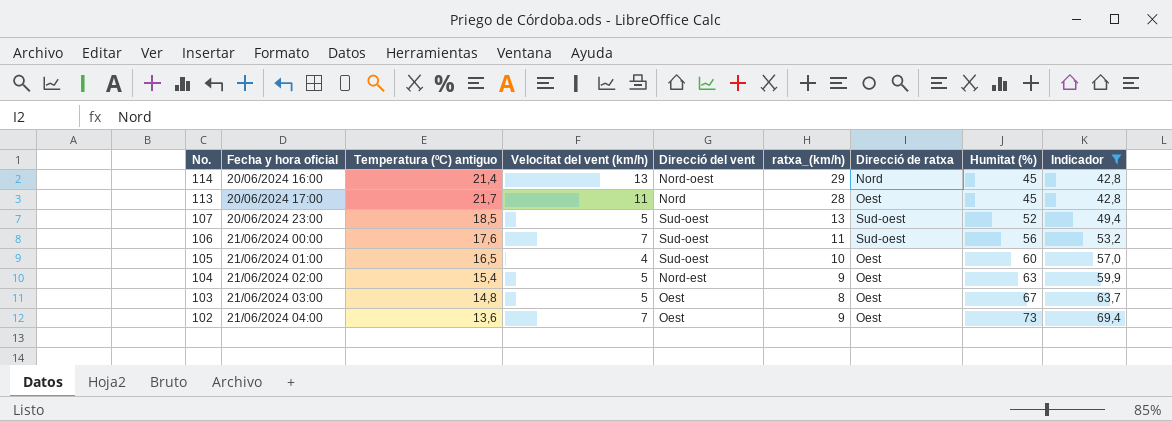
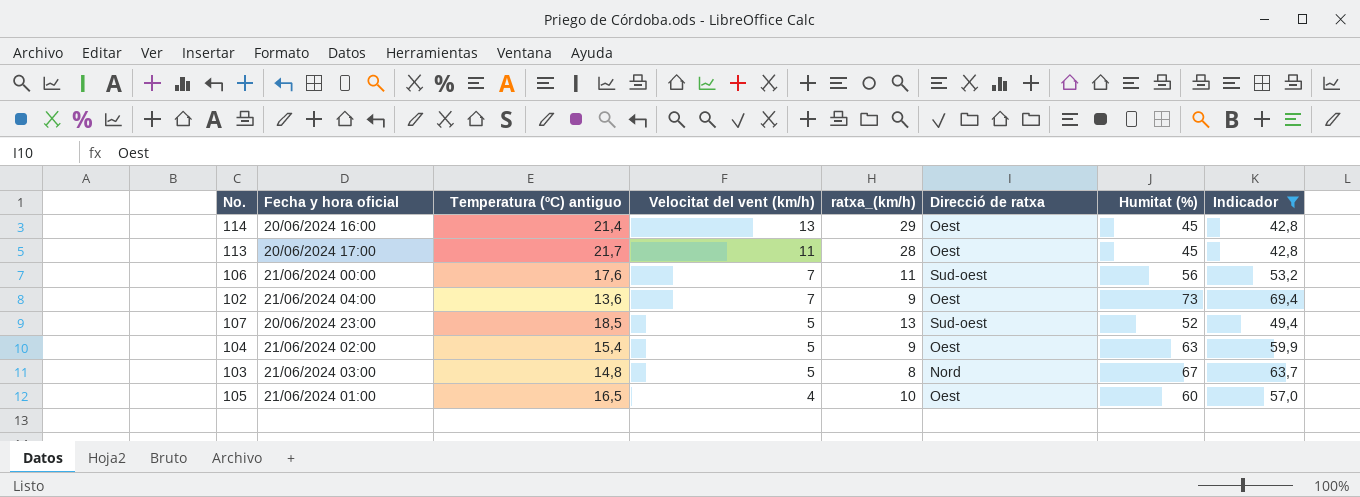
row order: No. descending -> Velocitat del vent (km/h) descending
column Direcció del vent | position: 5 -> none
114 | Direcció de ratxa: Nord -> Oest
103 | Direcció de ratxa: Oest -> Nord

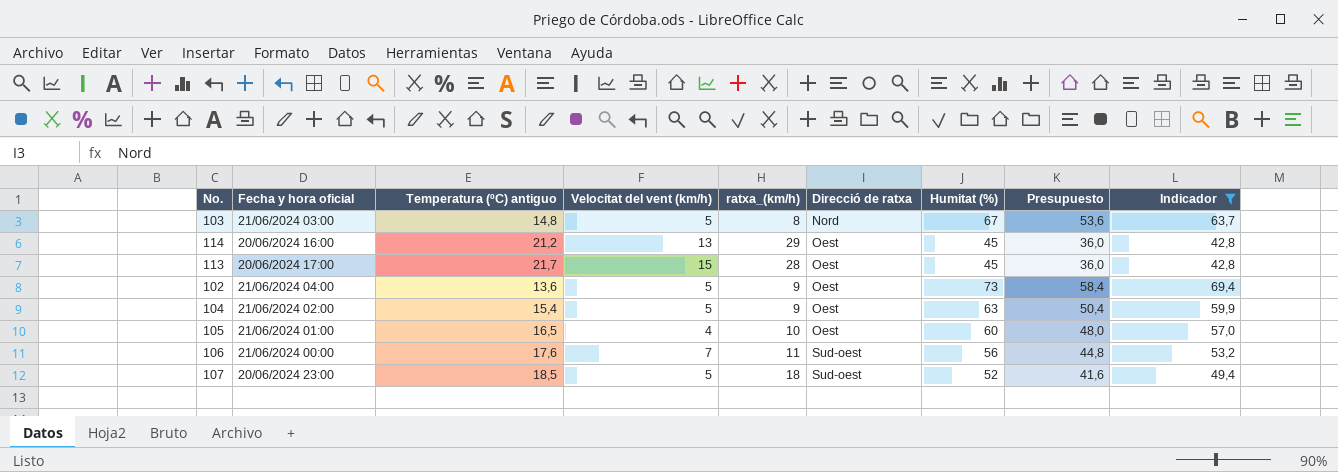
row order: Velocitat del vent (km/h) descending -> Direcció de ratxa ascending
column Presupuesto | formula: none -> [Humitat (%)] * 0,8
114 | Temperatura (ºC) antiguo: 21,4 -> 21,2
113 | Velocitat del vent (km/h): 11 -> 15
102 | Velocitat del vent (km/h): 7 -> 5
107 | ratxa_(km/h): 13 -> 18

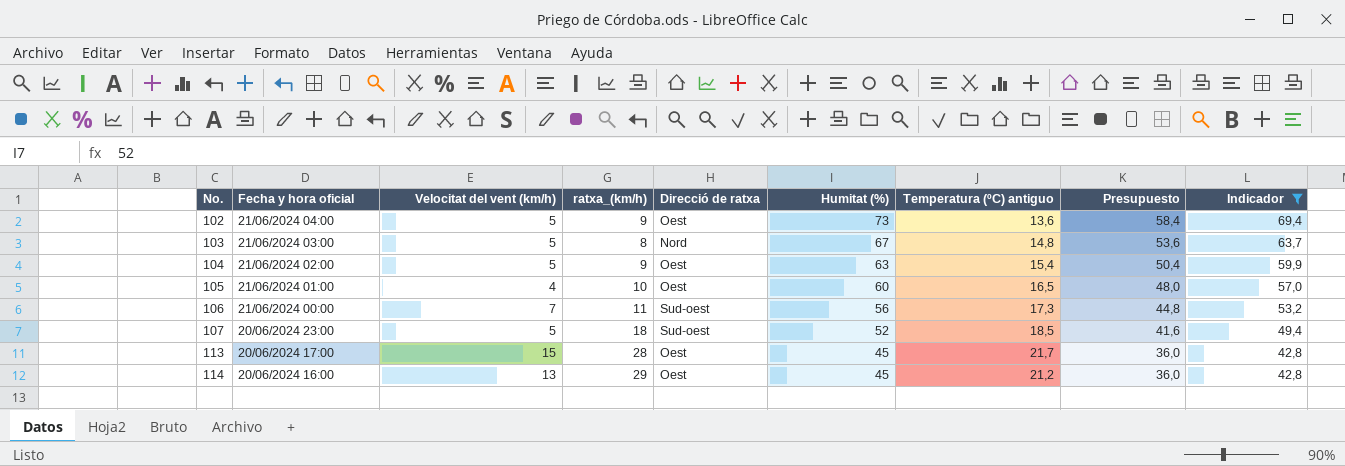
row order: Direcció de ratxa ascending -> No. ascending
column Temperatura (ºC) antiguo | position: 3 -> 7
106 | Temperatura (ºC) antiguo: 17,6 -> 17,3

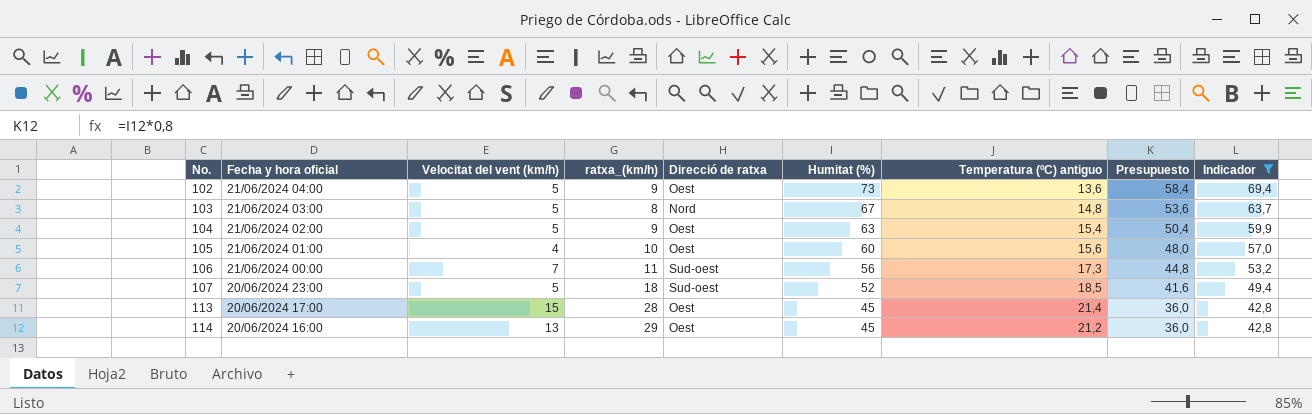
105 | Temperatura (ºC) antiguo: 16,5 -> 15,6
113 | Temperatura (ºC) antiguo: 21,7 -> 21,4

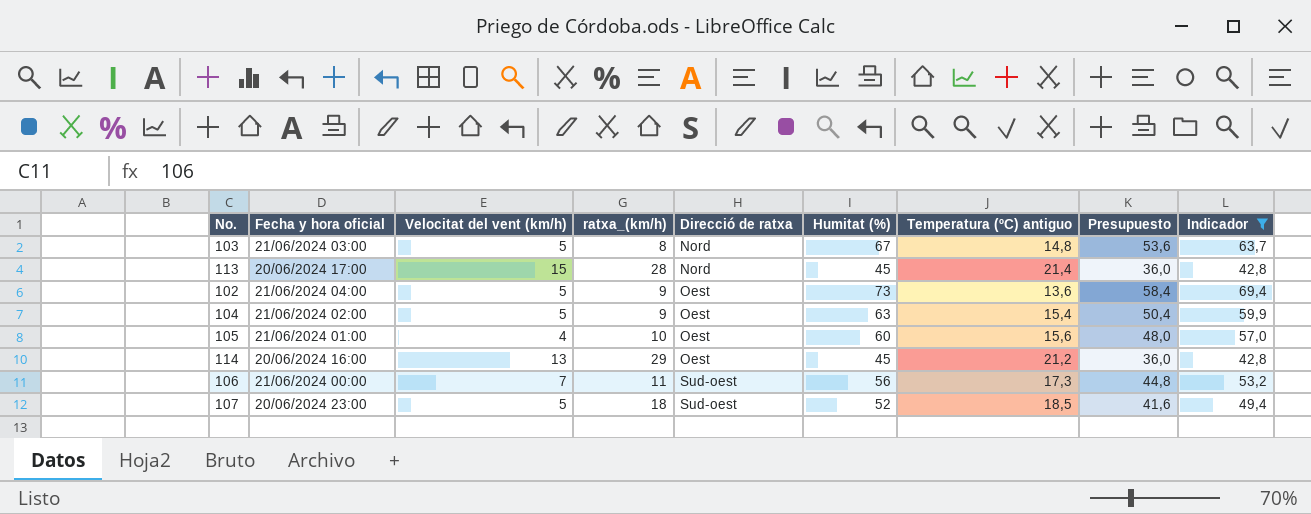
row order: No. ascending -> Direcció de ratxa ascending
113 | Direcció de ratxa: Oest -> Nord

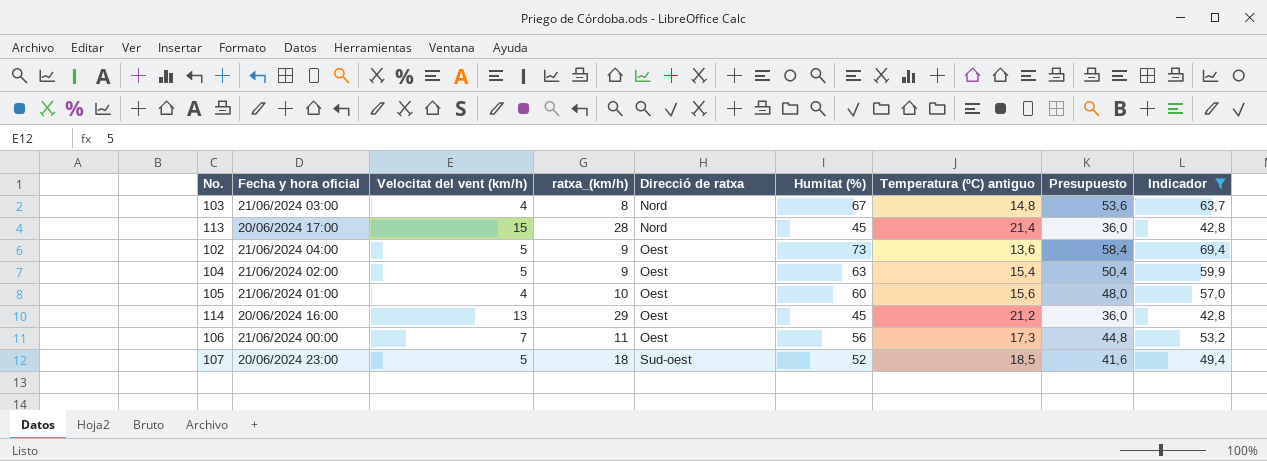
103 | Velocitat del vent (km/h): 5 -> 4
106 | Direcció de ratxa: Sud-oest -> Oest

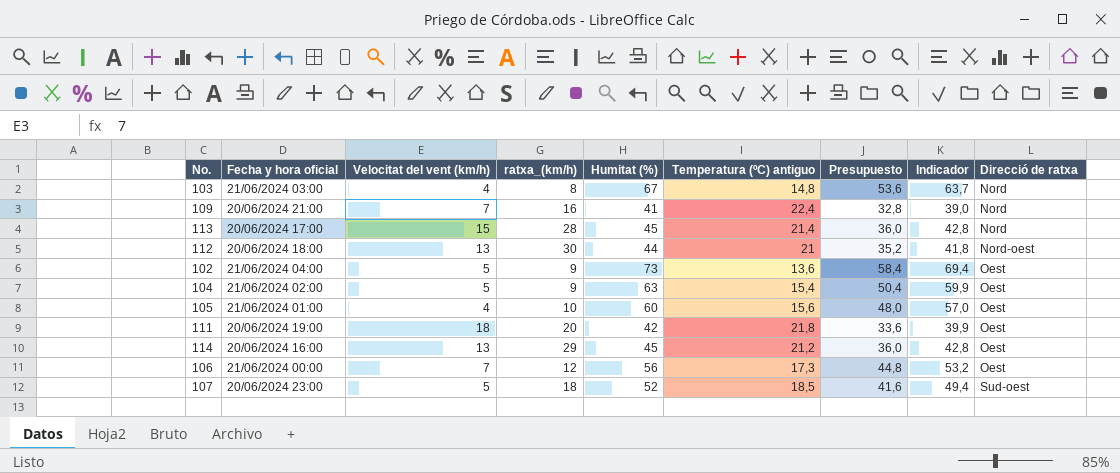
filter: Indicador >= 42,8 -> none
column Direcció de ratxa | position: 5 -> 9
106 | ratxa_(km/h): 11 -> 12

